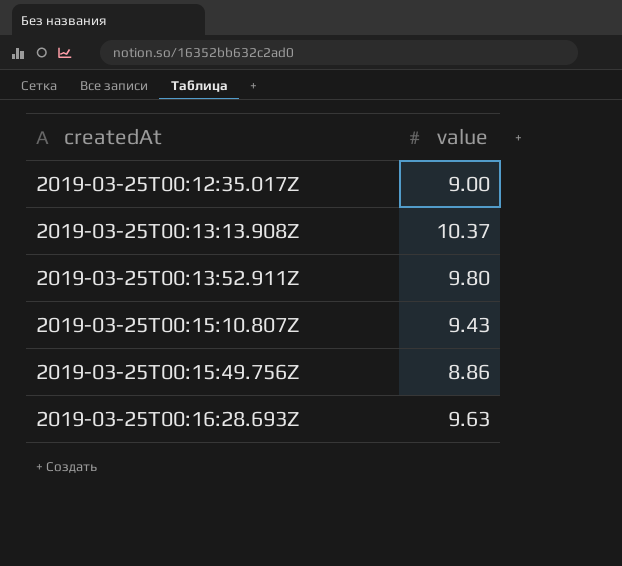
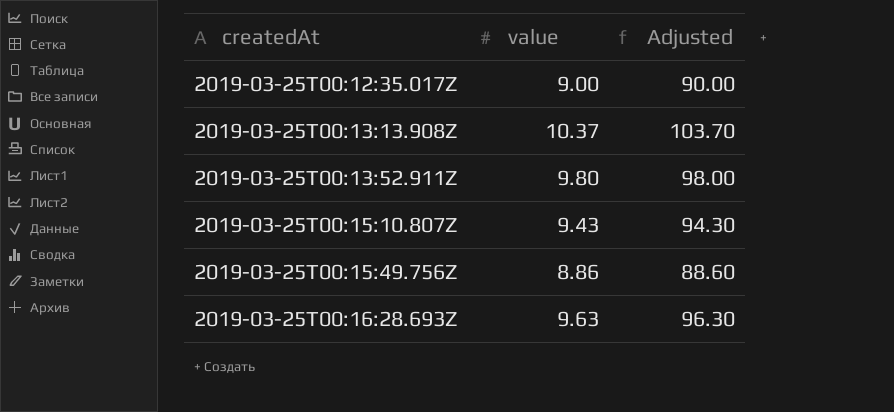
column Adjusted | formula: none -> [value] * 10

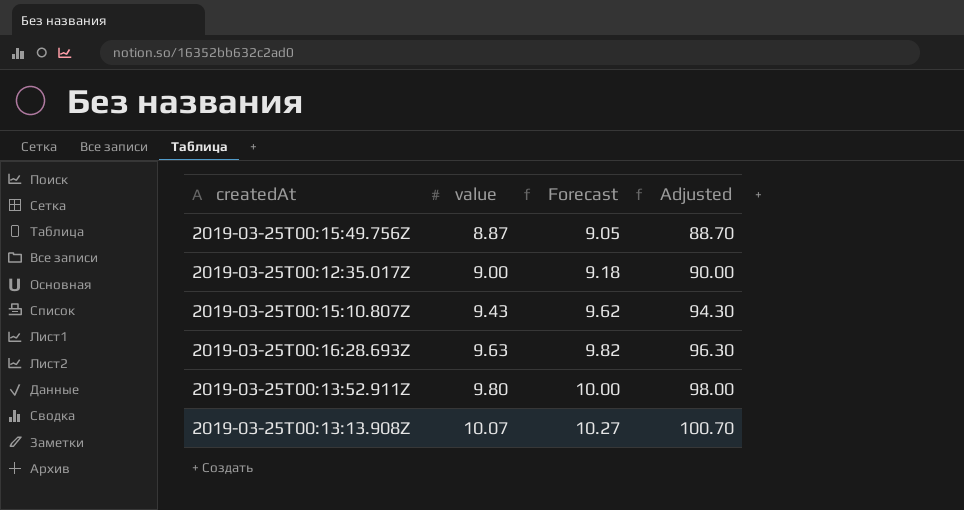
row order: createdAt ascending -> value ascending
column Forecast | formula: none -> [value] * 1.02
2019-03-25T00:15:49.756Z | value: 8.86 -> 8.87
2019-03-25T00:15:49.756Z | Adjusted: 88.60 -> 88.70
2019-03-25T00:13:13.908Z | value: 10.37 -> 10.07
2019-03-25T00:13:13.908Z | Adjusted: 103.70 -> 100.70

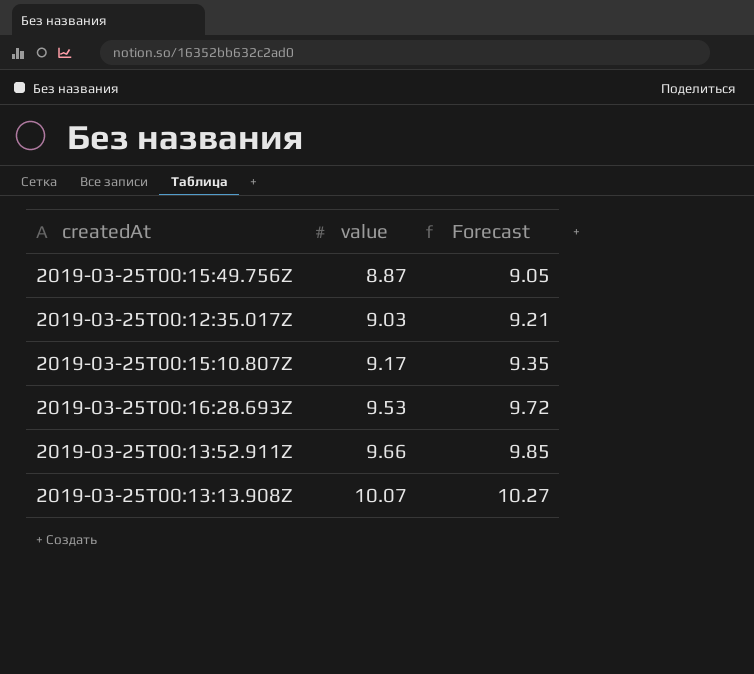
column Adjusted | formula: [value] * 10 -> none
2019-03-25T00:12:35.017Z | value: 9.00 -> 9.03
2019-03-25T00:12:35.017Z | Forecast: 9.18 -> 9.21
2019-03-25T00:15:10.807Z | value: 9.43 -> 9.17
2019-03-25T00:15:10.807Z | Forecast: 9.62 -> 9.35
2019-03-25T00:16:28.693Z | value: 9.63 -> 9.53
2019-03-25T00:16:28.693Z | Forecast: 9.82 -> 9.72
2019-03-25T00:13:52.911Z | value: 9.80 -> 9.66
2019-03-25T00:13:52.911Z | Forecast: 10.00 -> 9.85

